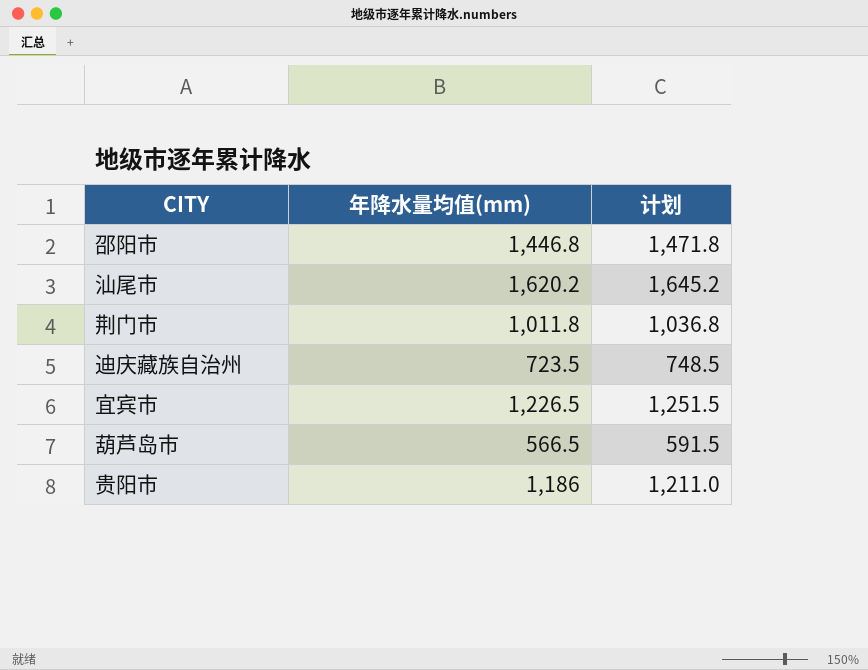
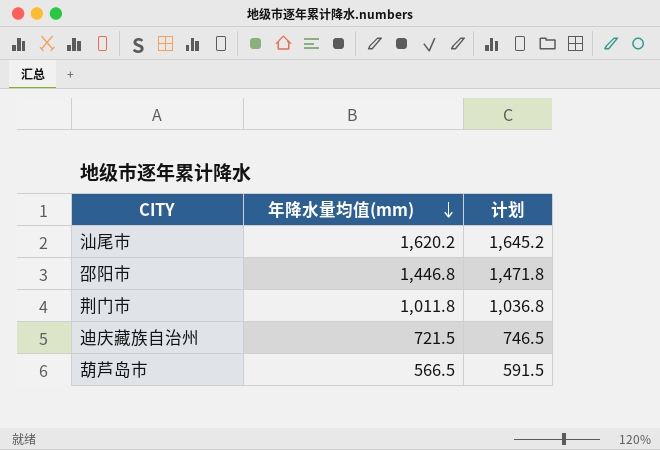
row order: none -> 年降水量均值(mm) descending
row 宜宾市: 1,226.5 | 1,251.5 -> none
row 贵阳市: 1,186 | 1,211.0 -> none
迪庆藏族自治州 | 年降水量均值(mm): 723.5 -> 721.5
迪庆藏族自治州 | 计划: 748.5 -> 746.5

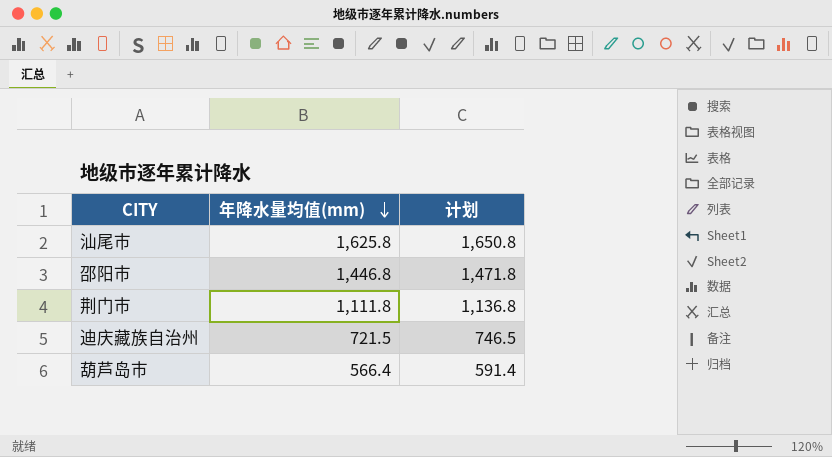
汕尾市 | 年降水量均值(mm): 1,620.2 -> 1,625.8
汕尾市 | 计划: 1,645.2 -> 1,650.8
荆门市 | 年降水量均值(mm): 1,011.8 -> 1,111.8
荆门市 | 计划: 1,036.8 -> 1,136.8
葫芦岛市 | 年降水量均值(mm): 566.5 -> 566.4
葫芦岛市 | 计划: 591.5 -> 591.4

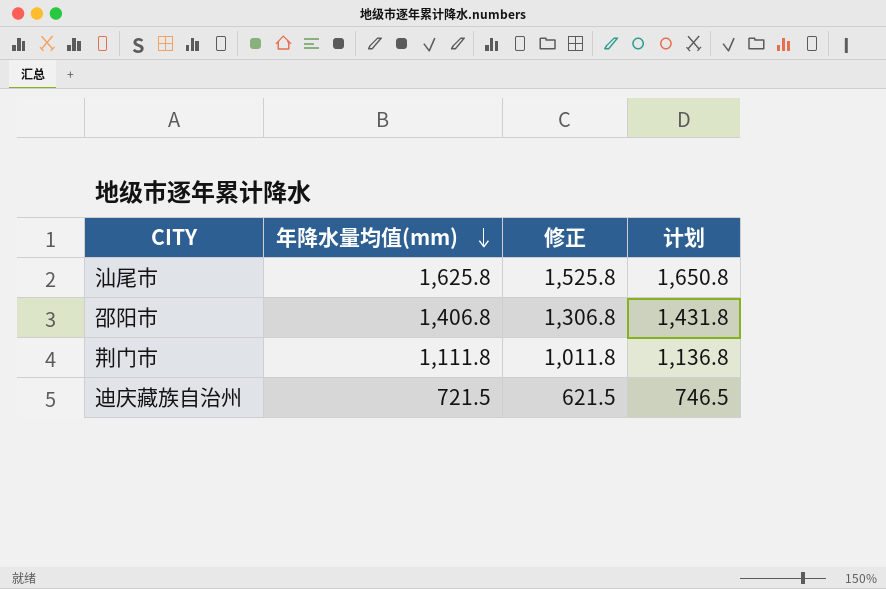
column 修正 | formula: none -> [年降水量均值(mm)] - 100
row 葫芦岛市: 566.4 | 591.4 -> none
邵阳市 | 年降水量均值(mm): 1,446.8 -> 1,406.8
邵阳市 | 计划: 1,471.8 -> 1,431.8

